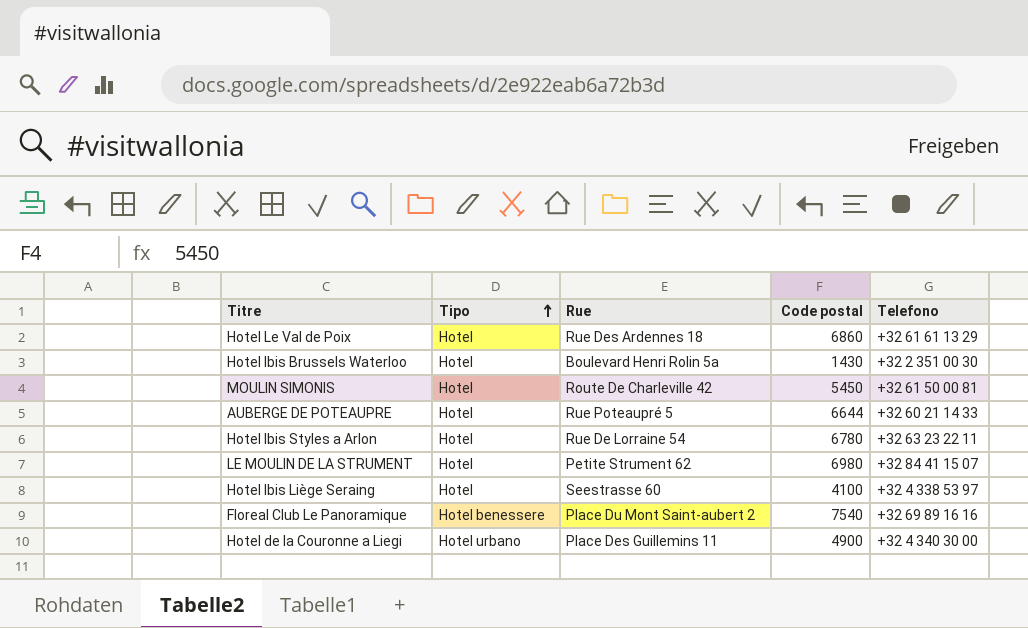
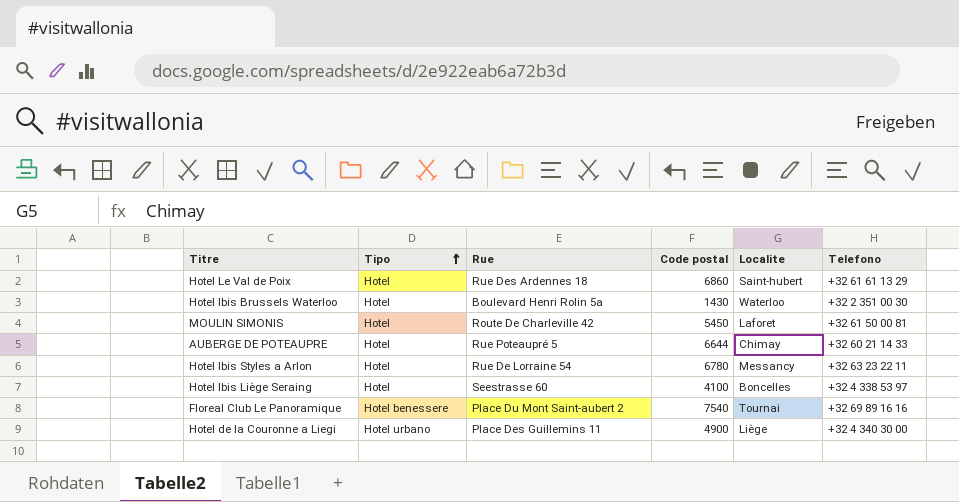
column Localite | position: none -> 5
row LE MOULIN DE LA STRUMENT: Hotel | Petite Strument 62 | 6980 | +32 84 41 15 07 -> none

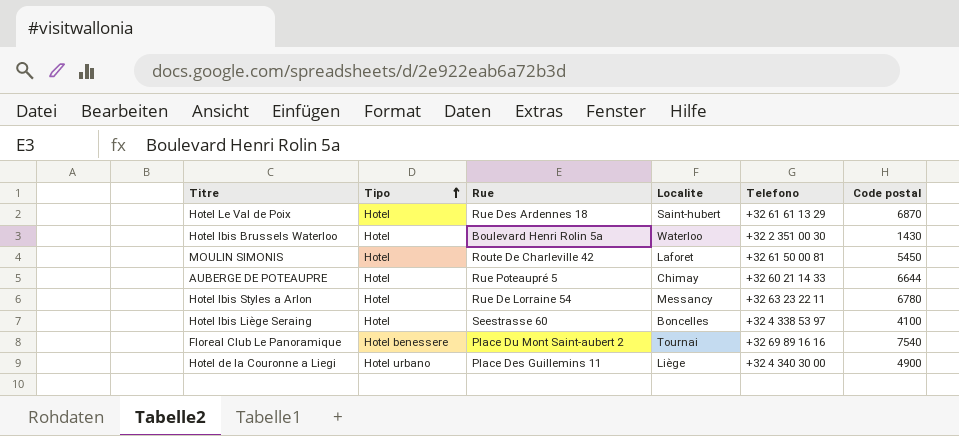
column Code postal | position: 4 -> 6
Hotel Le Val de Poix | Code postal: 6860 -> 6870

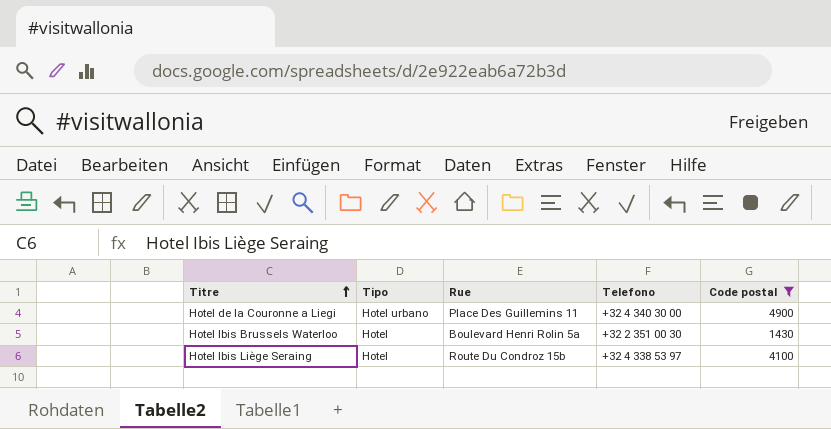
filter: none -> Code postal <= 4900
row order: Tipo ascending -> Titre ascending
column Localite | position: 4 -> none
Hotel Ibis Liège Seraing | Rue: Seestrasse 60 -> Route Du Condroz 15b

